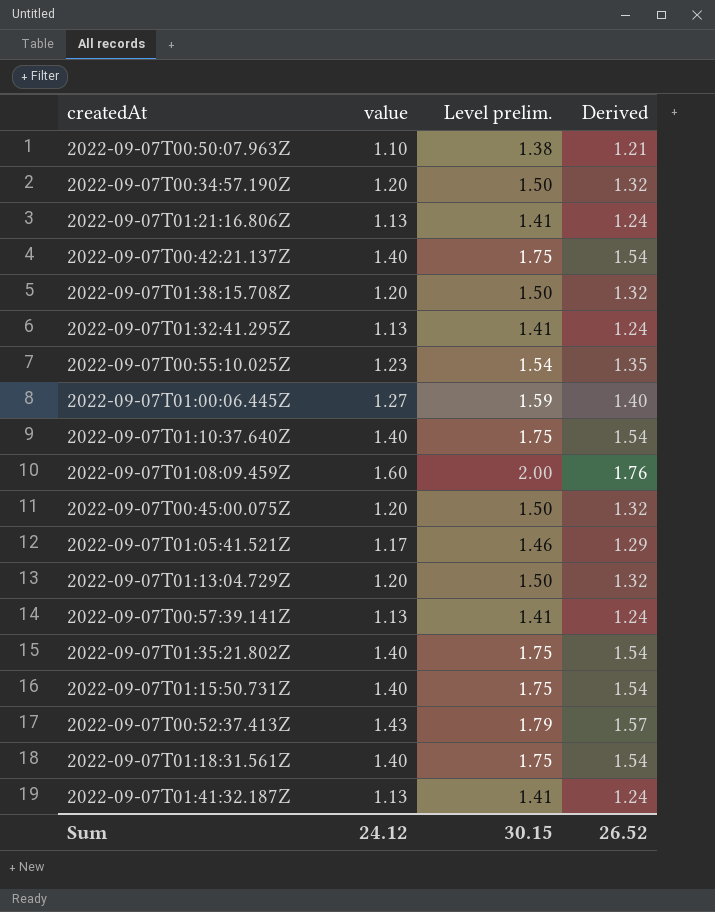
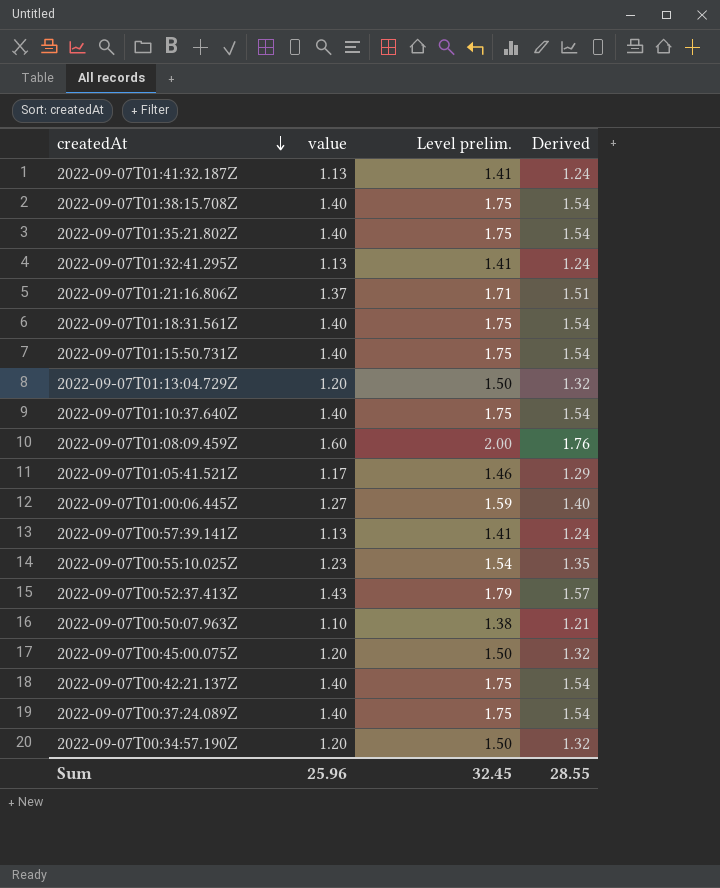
row order: none -> createdAt descending
2022-09-07T01:38:15.708Z | value: 1.20 -> 1.40
2022-09-07T01:38:15.708Z | Level prelim.: 1.50 -> 1.75
2022-09-07T01:38:15.708Z | Derived: 1.32 -> 1.54
2022-09-07T01:21:16.806Z | value: 1.13 -> 1.37
2022-09-07T01:21:16.806Z | Level prelim.: 1.41 -> 1.71
2022-09-07T01:21:16.806Z | Derived: 1.24 -> 1.51
row 2022-09-07T00:37:24.089Z: none -> 1.40 | 1.75 | 1.54
Sum | value: 24.12 -> 25.96
Sum | Level prelim.: 30.15 -> 32.45
Sum | Derived: 26.52 -> 28.55

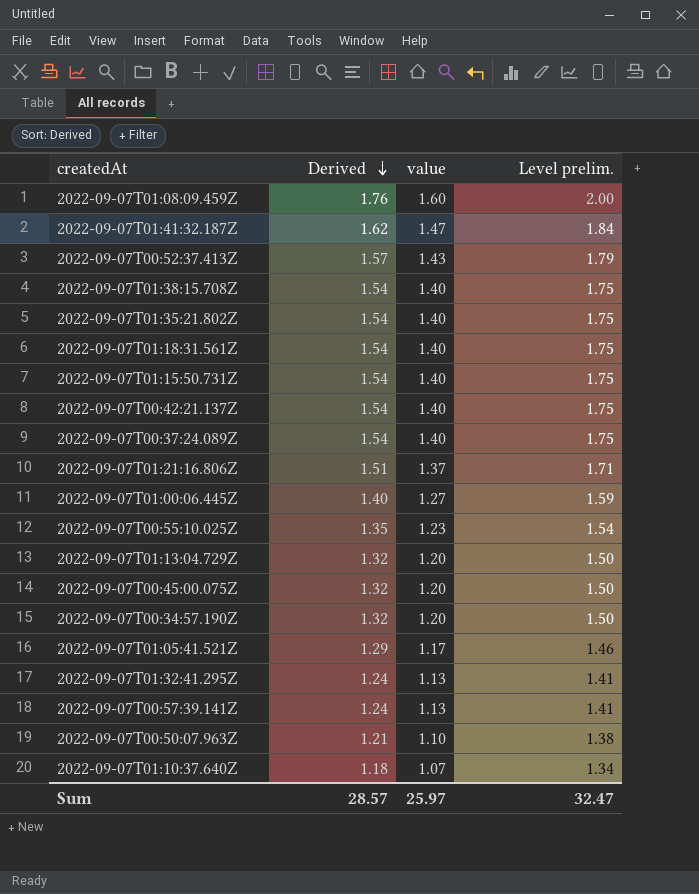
row order: createdAt descending -> Derived descending
column Derived | position: 4 -> 2
2022-09-07T01:41:32.187Z | Derived: 1.24 -> 1.62
2022-09-07T01:41:32.187Z | value: 1.13 -> 1.47
2022-09-07T01:41:32.187Z | Level prelim.: 1.41 -> 1.84
2022-09-07T01:10:37.640Z | Derived: 1.54 -> 1.18
2022-09-07T01:10:37.640Z | value: 1.40 -> 1.07
2022-09-07T01:10:37.640Z | Level prelim.: 1.75 -> 1.34
Sum | Derived: 28.55 -> 28.57
Sum | value: 25.96 -> 25.97
Sum | Level prelim.: 32.45 -> 32.47

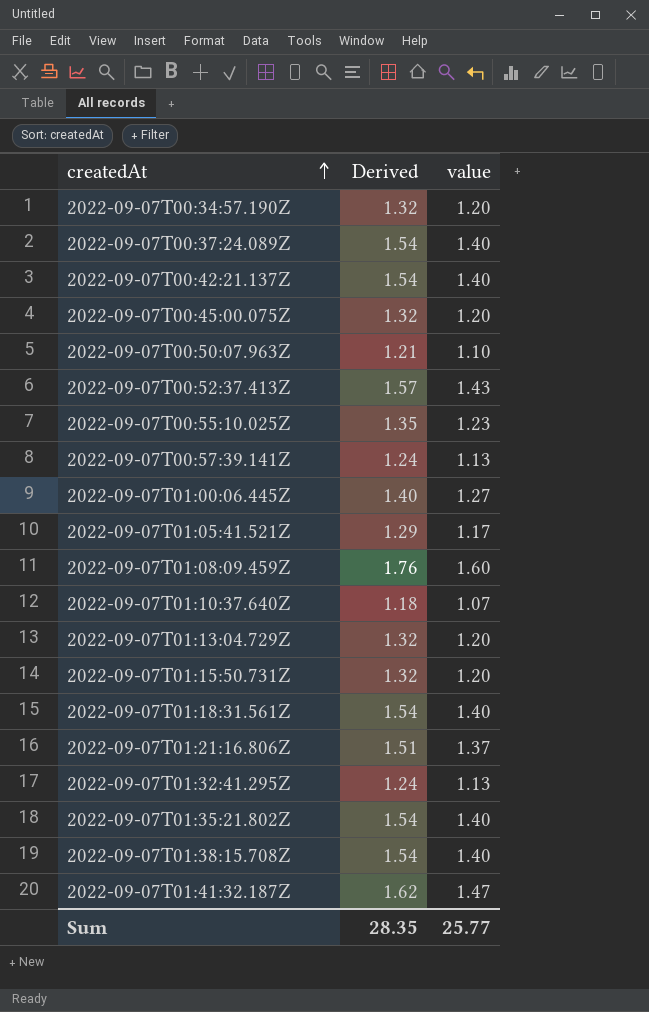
row order: Derived descending -> createdAt ascending
column Level prelim. | formula: [value] * 1.25 -> none
2022-09-07T01:15:50.731Z | Derived: 1.54 -> 1.32
2022-09-07T01:15:50.731Z | value: 1.40 -> 1.20
Sum | Derived: 28.57 -> 28.35
Sum | value: 25.97 -> 25.77

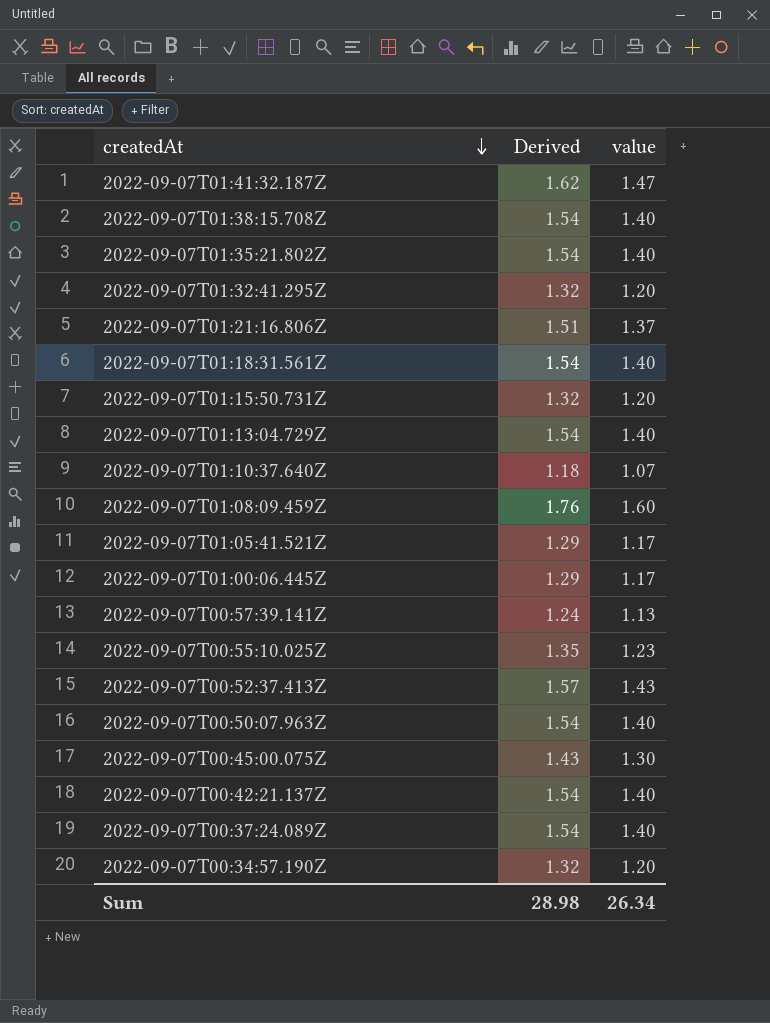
row order: createdAt ascending -> createdAt descending
2022-09-07T01:32:41.295Z | Derived: 1.24 -> 1.32
2022-09-07T01:32:41.295Z | value: 1.13 -> 1.20
2022-09-07T01:13:04.729Z | Derived: 1.32 -> 1.54
2022-09-07T01:13:04.729Z | value: 1.20 -> 1.40
2022-09-07T01:00:06.445Z | Derived: 1.40 -> 1.29
2022-09-07T01:00:06.445Z | value: 1.27 -> 1.17
2022-09-07T00:50:07.963Z | Derived: 1.21 -> 1.54
2022-09-07T00:50:07.963Z | value: 1.10 -> 1.40
2022-09-07T00:45:00.075Z | Derived: 1.32 -> 1.43
2022-09-07T00:45:00.075Z | value: 1.20 -> 1.30
Sum | Derived: 28.35 -> 28.98
Sum | value: 25.77 -> 26.34

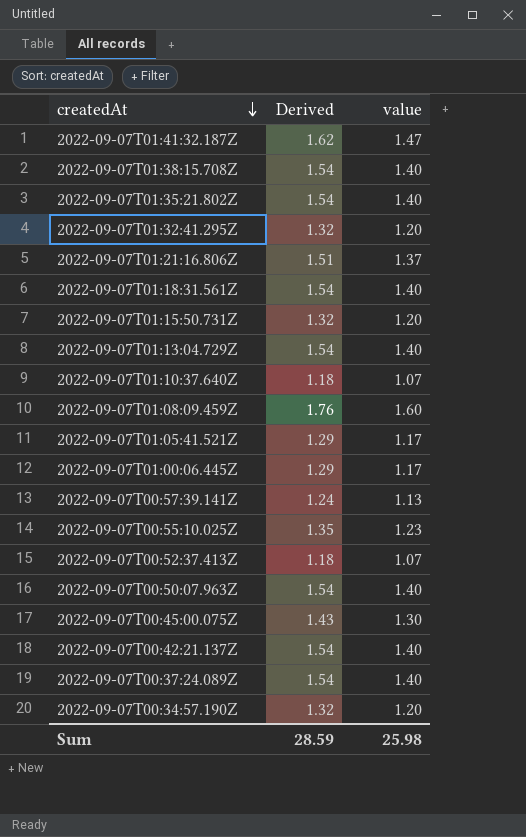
2022-09-07T00:52:37.413Z | Derived: 1.57 -> 1.18
2022-09-07T00:52:37.413Z | value: 1.43 -> 1.07
Sum | Derived: 28.98 -> 28.59
Sum | value: 26.34 -> 25.98

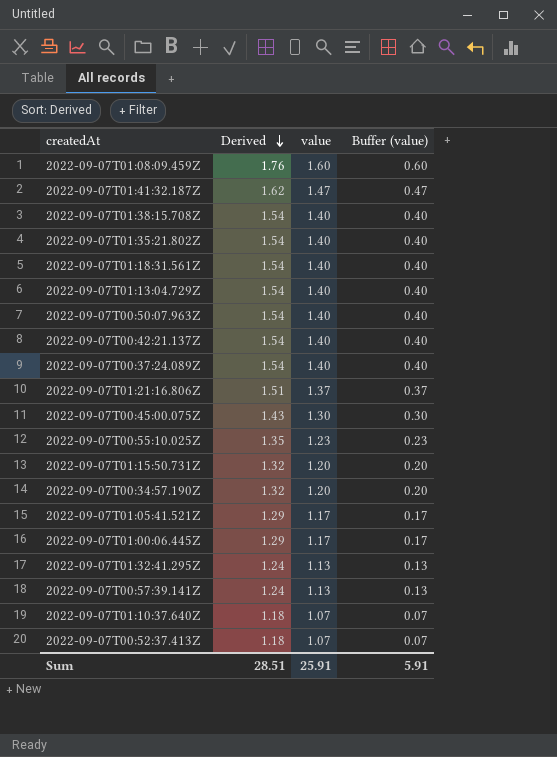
row order: createdAt descending -> Derived descending
column Buffer (value) | formula: none -> [value] - 1
2022-09-07T01:32:41.295Z | Derived: 1.32 -> 1.24
2022-09-07T01:32:41.295Z | value: 1.20 -> 1.13
Sum | Derived: 28.59 -> 28.51
Sum | value: 25.98 -> 25.91

